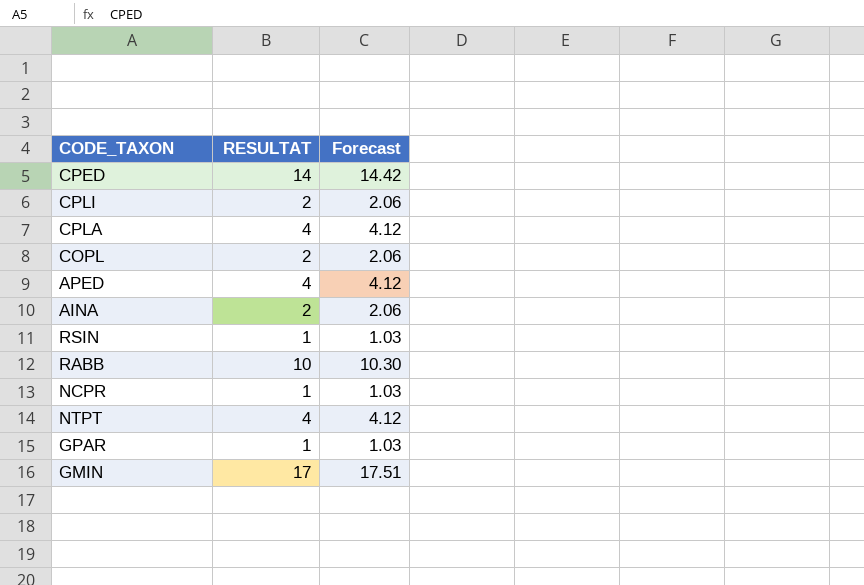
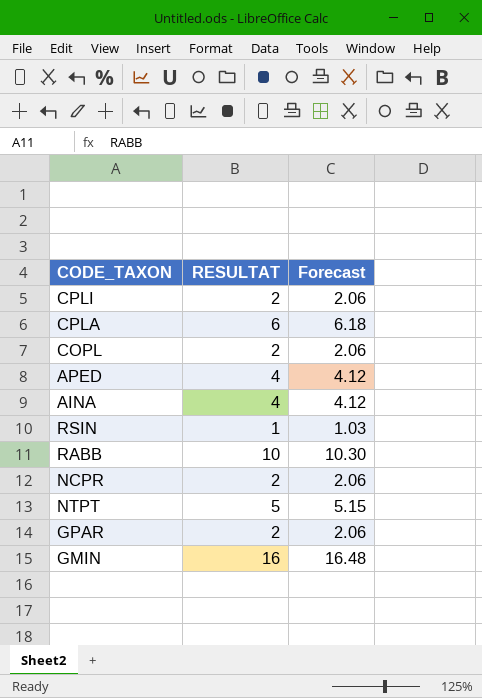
row CPED: 14 | 14.42 -> none
CPLA | RESULTAT: 4 -> 6
CPLA | Forecast: 4.12 -> 6.18
AINA | RESULTAT: 2 -> 4
AINA | Forecast: 2.06 -> 4.12
NCPR | RESULTAT: 1 -> 2
NCPR | Forecast: 1.03 -> 2.06
NTPT | RESULTAT: 4 -> 5
NTPT | Forecast: 4.12 -> 5.15
GPAR | RESULTAT: 1 -> 2
GPAR | Forecast: 1.03 -> 2.06
GMIN | RESULTAT: 17 -> 16
GMIN | Forecast: 17.51 -> 16.48

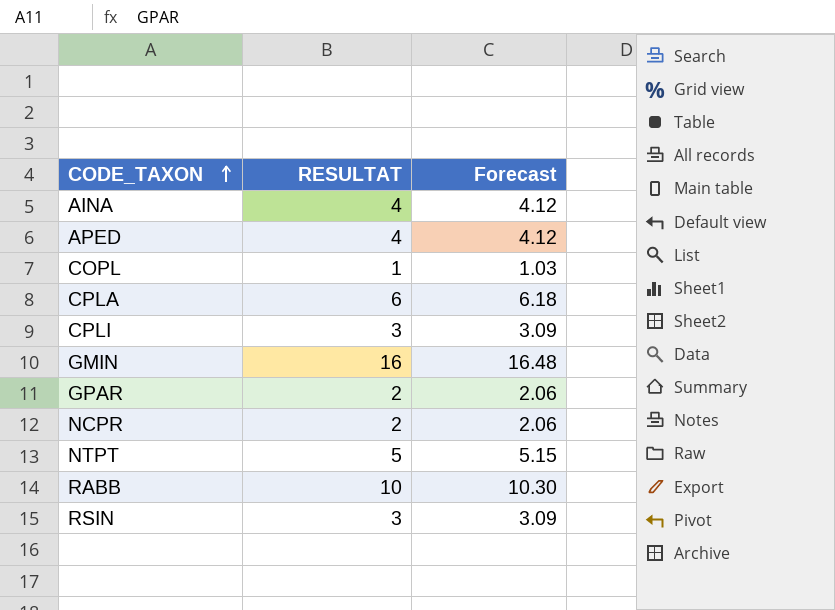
row order: none -> CODE_TAXON ascending
COPL | RESULTAT: 2 -> 1
COPL | Forecast: 2.06 -> 1.03
CPLI | RESULTAT: 2 -> 3
CPLI | Forecast: 2.06 -> 3.09
RSIN | RESULTAT: 1 -> 3
RSIN | Forecast: 1.03 -> 3.09

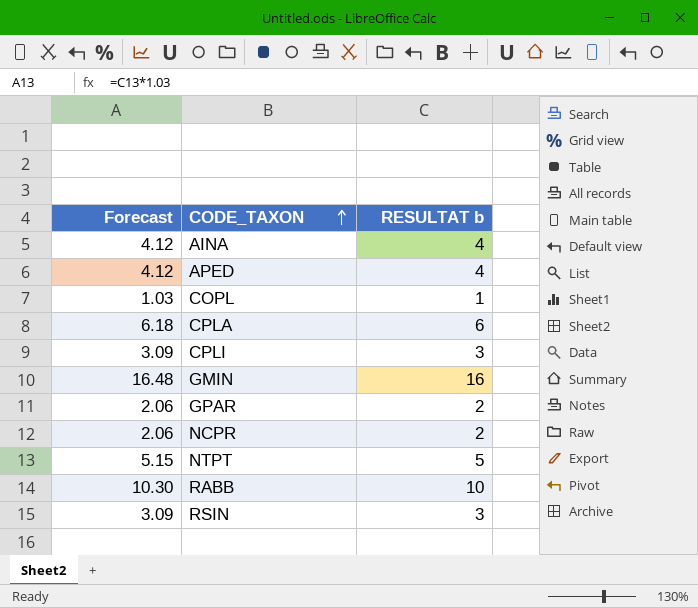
column Forecast | position: 3 -> 1
column name: RESULTAT -> RESULTAT b

